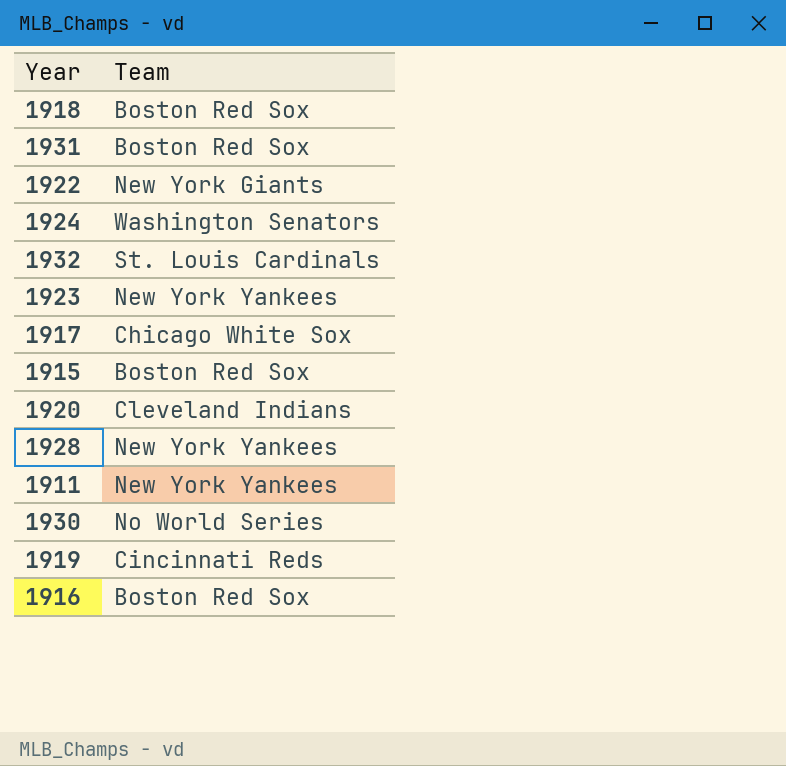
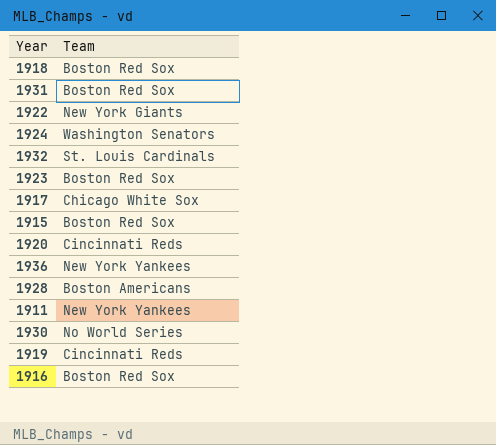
1923 | Team: New York Yankees -> Boston Red Sox
1920 | Team: Cleveland Indians -> Cincinnati Reds
row 1936: none -> New York Yankees
1928 | Team: New York Yankees -> Boston Americans

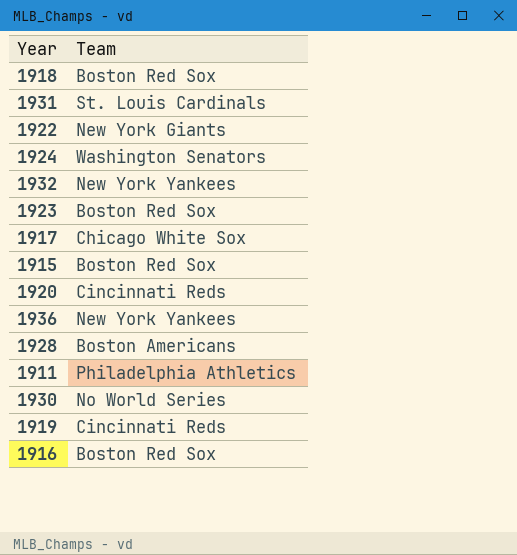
1931 | Team: Boston Red Sox -> St. Louis Cardinals
1932 | Team: St. Louis Cardinals -> New York Yankees
1911 | Team: New York Yankees -> Philadelphia Athletics

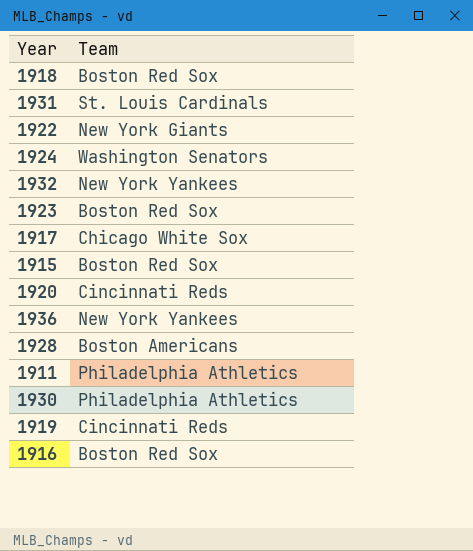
1930 | Team: No World Series -> Philadelphia Athletics

